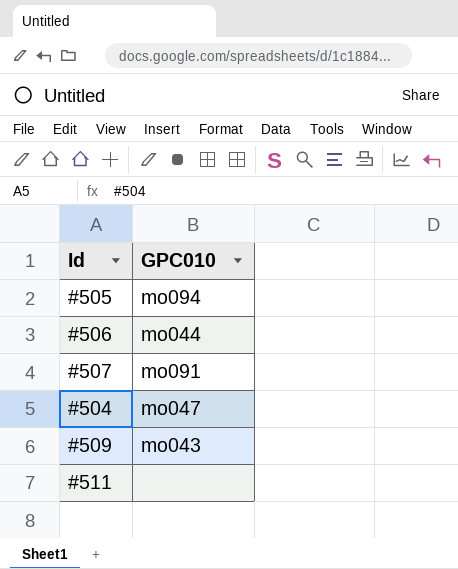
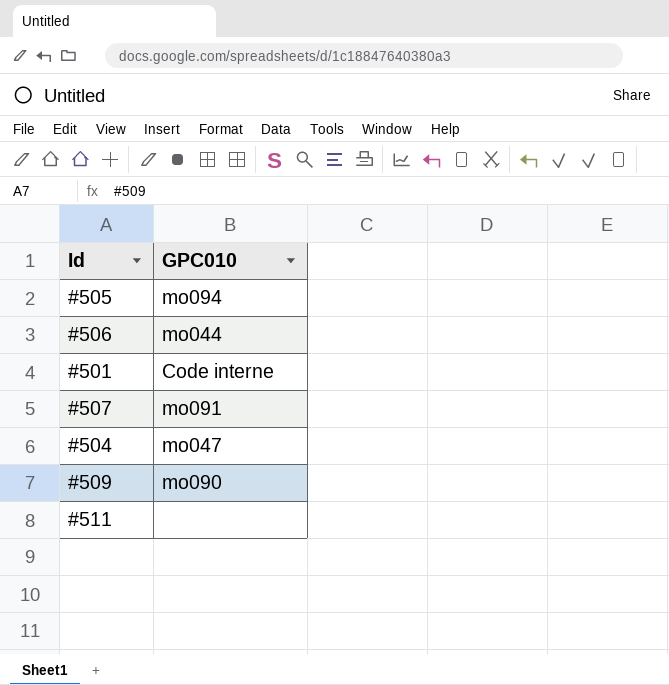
row #501: none -> Code interne
#509 | GPC010: mo043 -> mo090

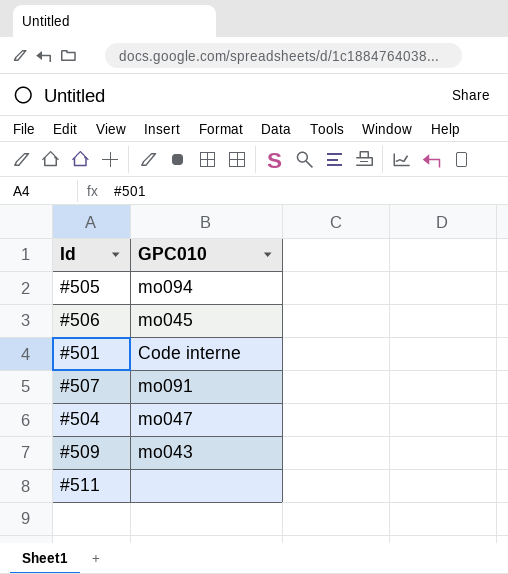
#506 | GPC010: mo044 -> mo045
#509 | GPC010: mo090 -> mo043

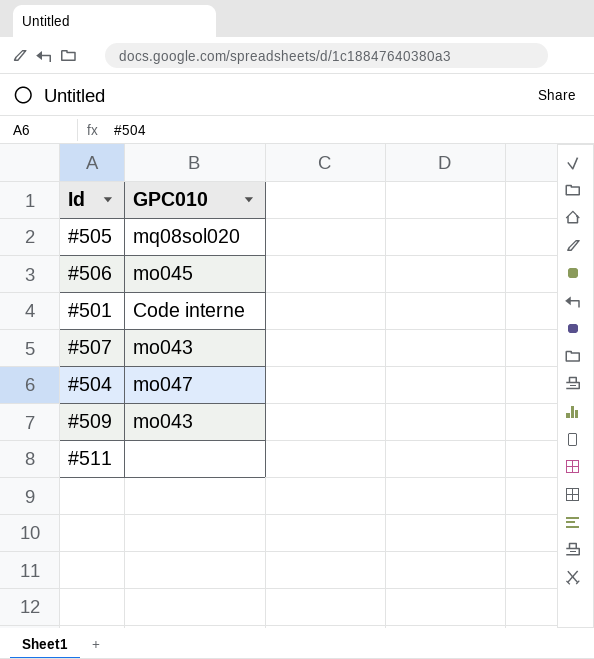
#505 | GPC010: mo094 -> mq08sol020
#507 | GPC010: mo091 -> mo043

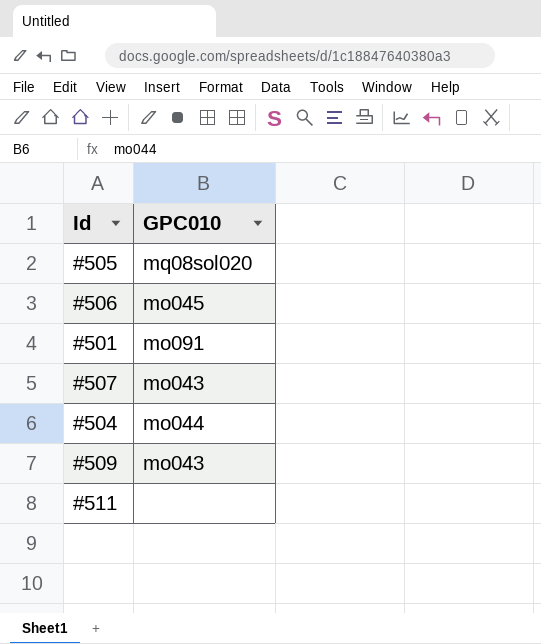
#501 | GPC010: Code interne -> mo091
#504 | GPC010: mo047 -> mo044

